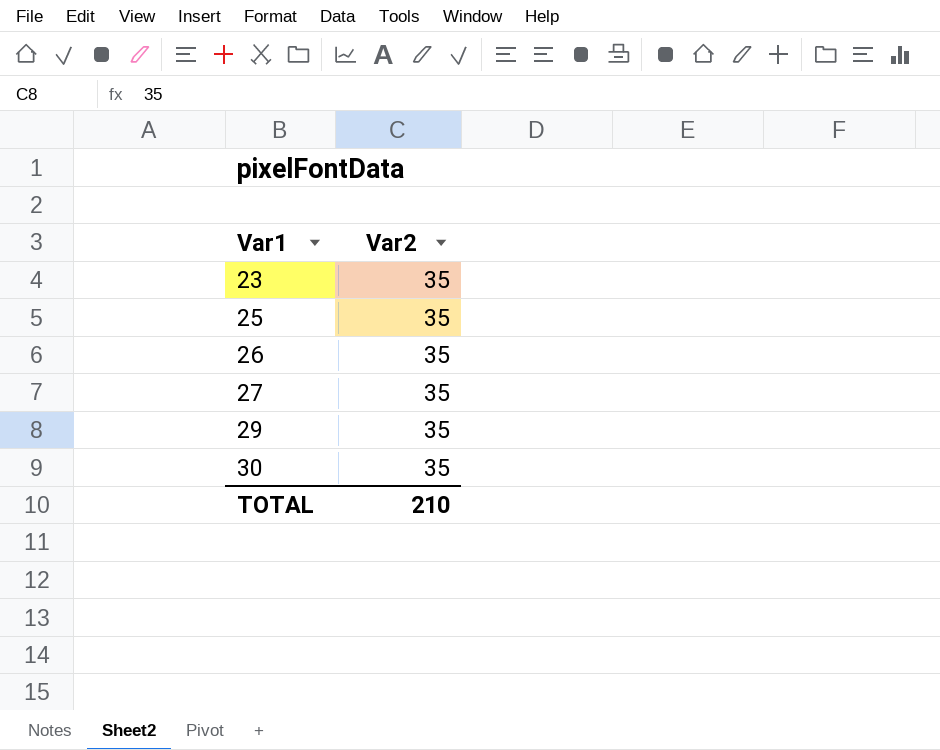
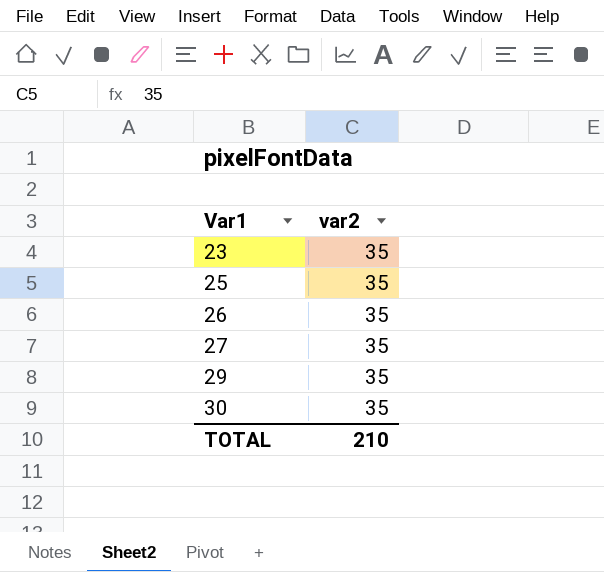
column name: Var2 -> var2

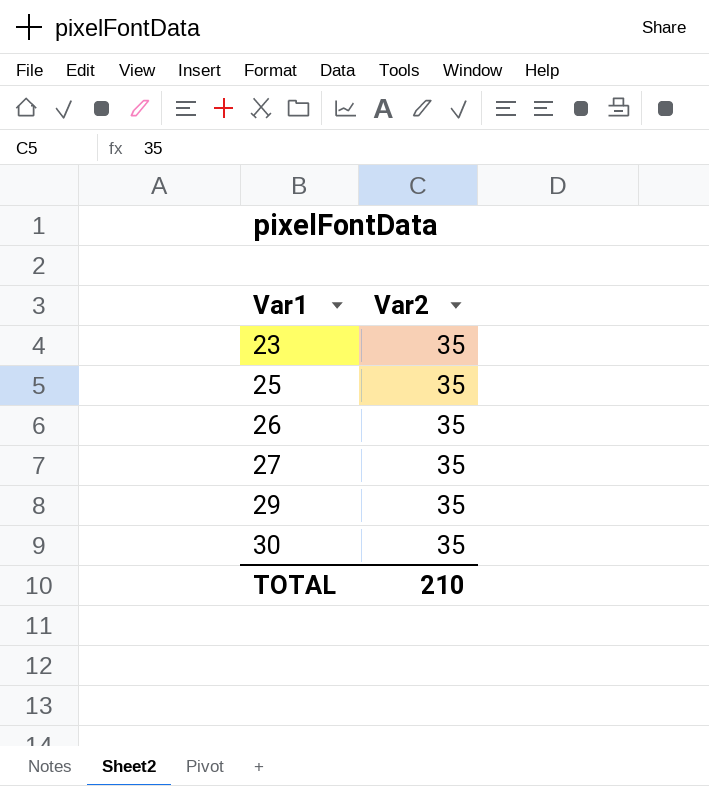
column name: var2 -> Var2

